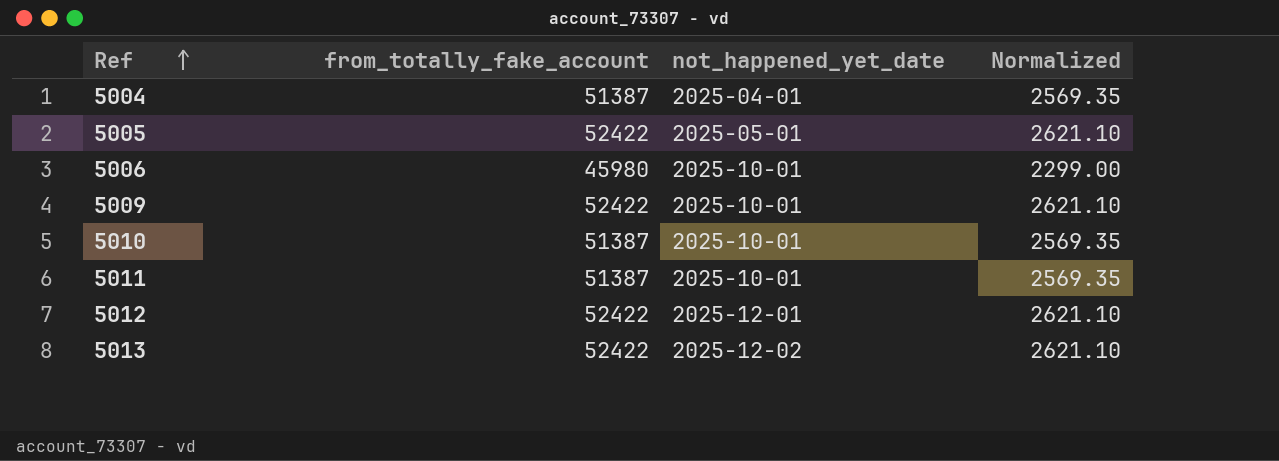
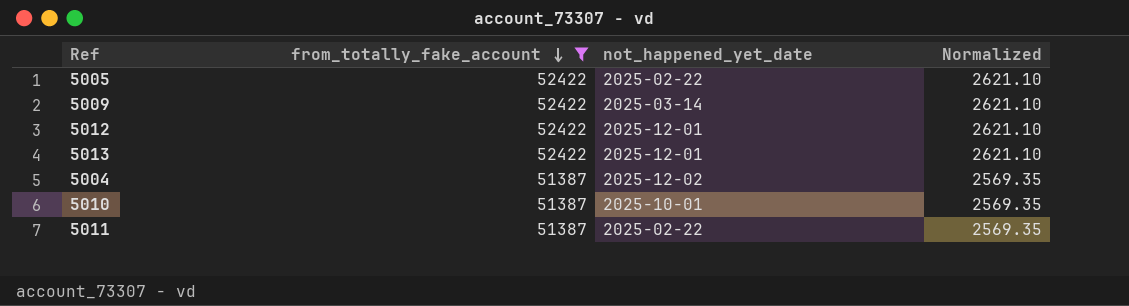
filter: none -> from_totally_fake_account != 45980
row order: Ref ascending -> from_totally_fake_account descending
5005 | not_happened_yet_date: 2025-05-01 -> 2025-02-22
5009 | not_happened_yet_date: 2025-10-01 -> 2025-03-14
5013 | not_happened_yet_date: 2025-12-02 -> 2025-12-01
5004 | not_happened_yet_date: 2025-04-01 -> 2025-12-02
5011 | not_happened_yet_date: 2025-10-01 -> 2025-02-22

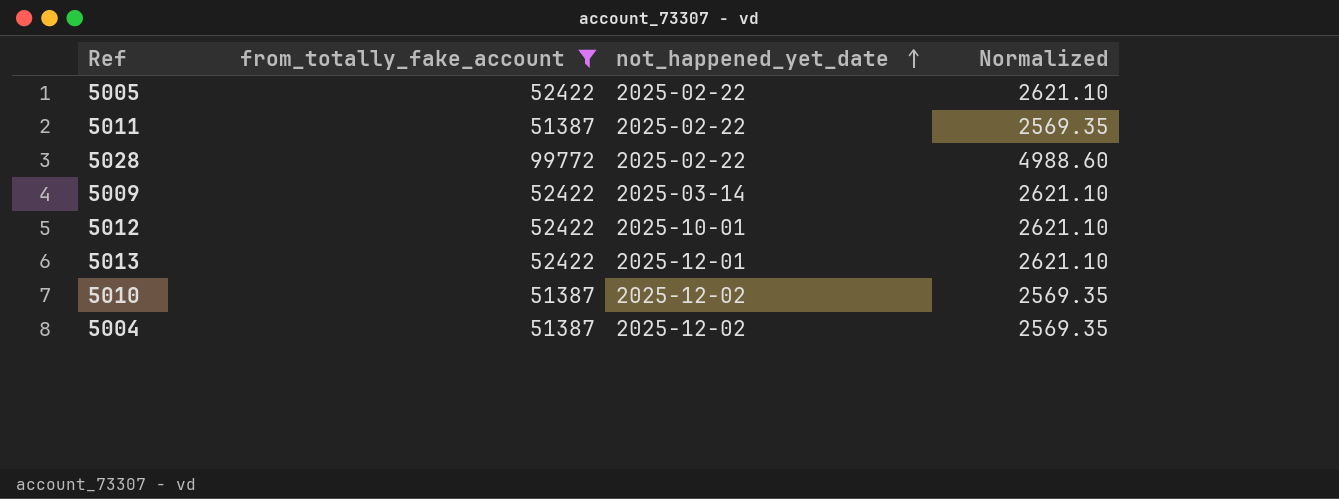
row order: from_totally_fake_account descending -> not_happened_yet_date ascending
row 5028: none -> 99772 | 2025-02-22 | 4988.60
5012 | not_happened_yet_date: 2025-12-01 -> 2025-10-01
5010 | not_happened_yet_date: 2025-10-01 -> 2025-12-02

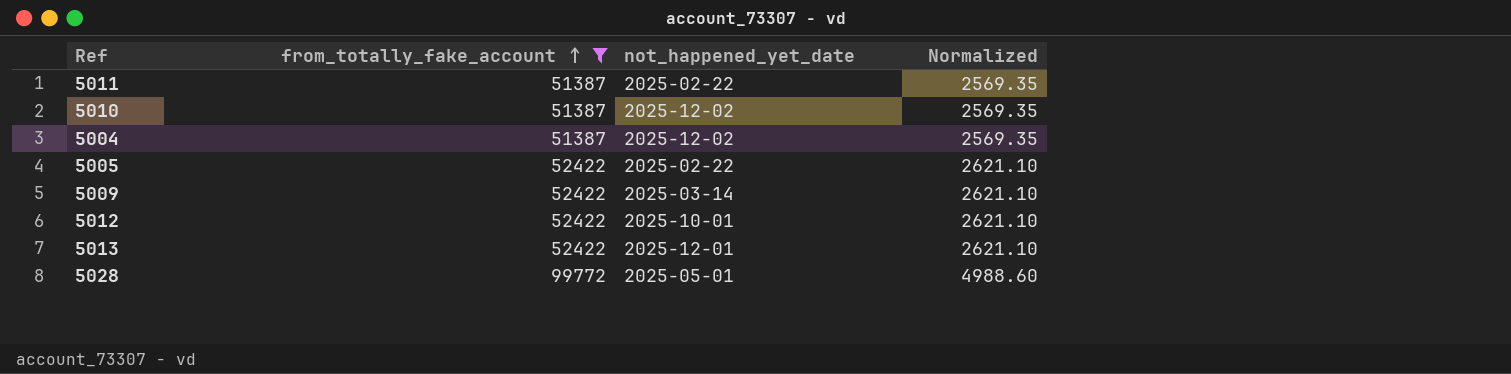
row order: not_happened_yet_date ascending -> from_totally_fake_account ascending
5028 | not_happened_yet_date: 2025-02-22 -> 2025-05-01

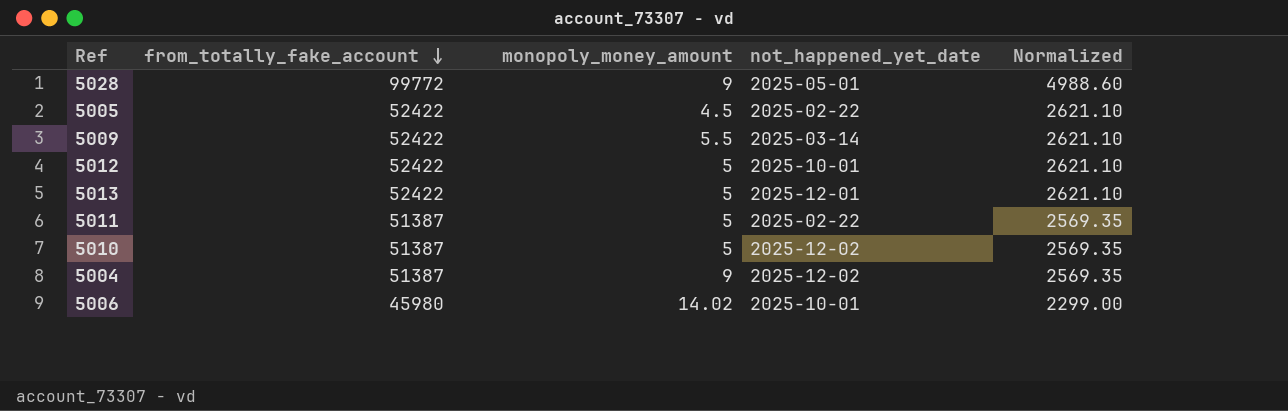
filter: from_totally_fake_account != 45980 -> none
row order: from_totally_fake_account ascending -> from_totally_fake_account descending
column monopoly_money_amount | position: none -> 3

